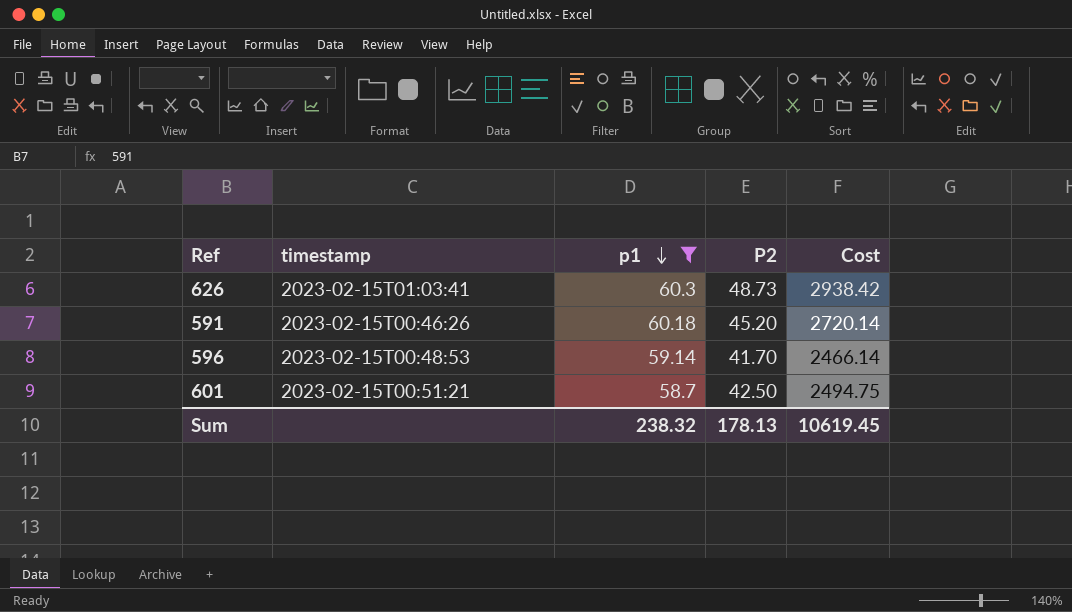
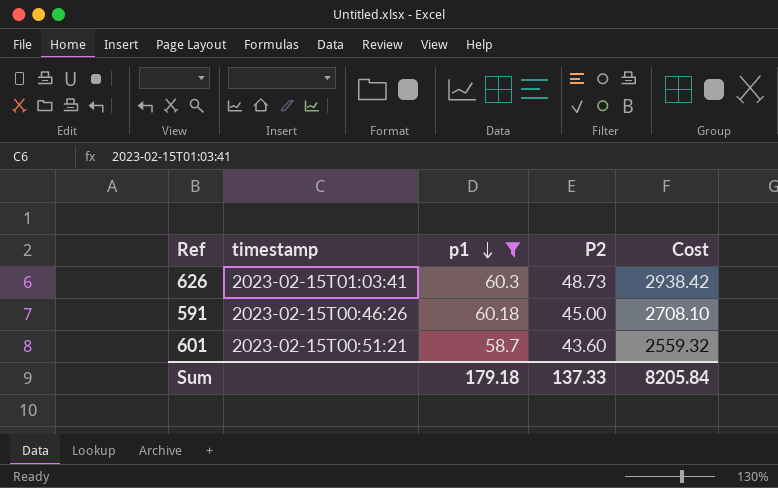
row 596: 2023-02-15T00:48:53 | 59.14 | 41.70 | 2466.14 -> none
591 | P2: 45.20 -> 45.00
591 | Cost: 2720.14 -> 2708.10
601 | P2: 42.50 -> 43.60
601 | Cost: 2494.75 -> 2559.32
Sum | p1: 238.32 -> 179.18
Sum | P2: 178.13 -> 137.33
Sum | Cost: 10619.45 -> 8205.84

